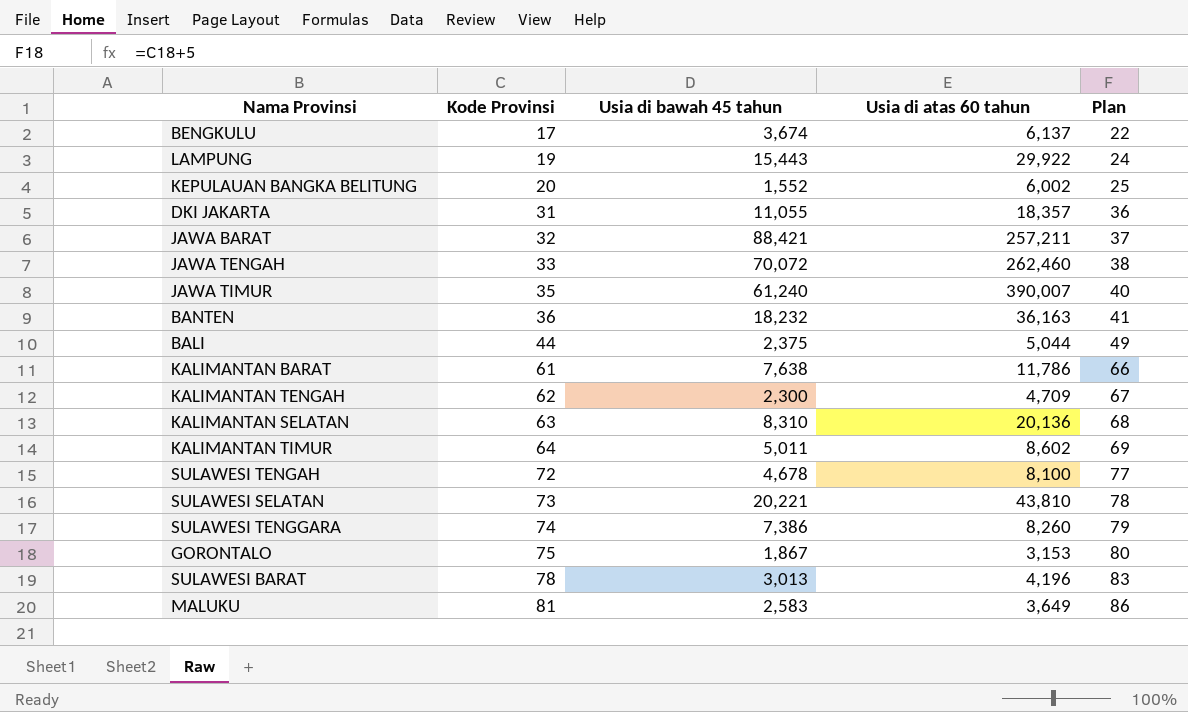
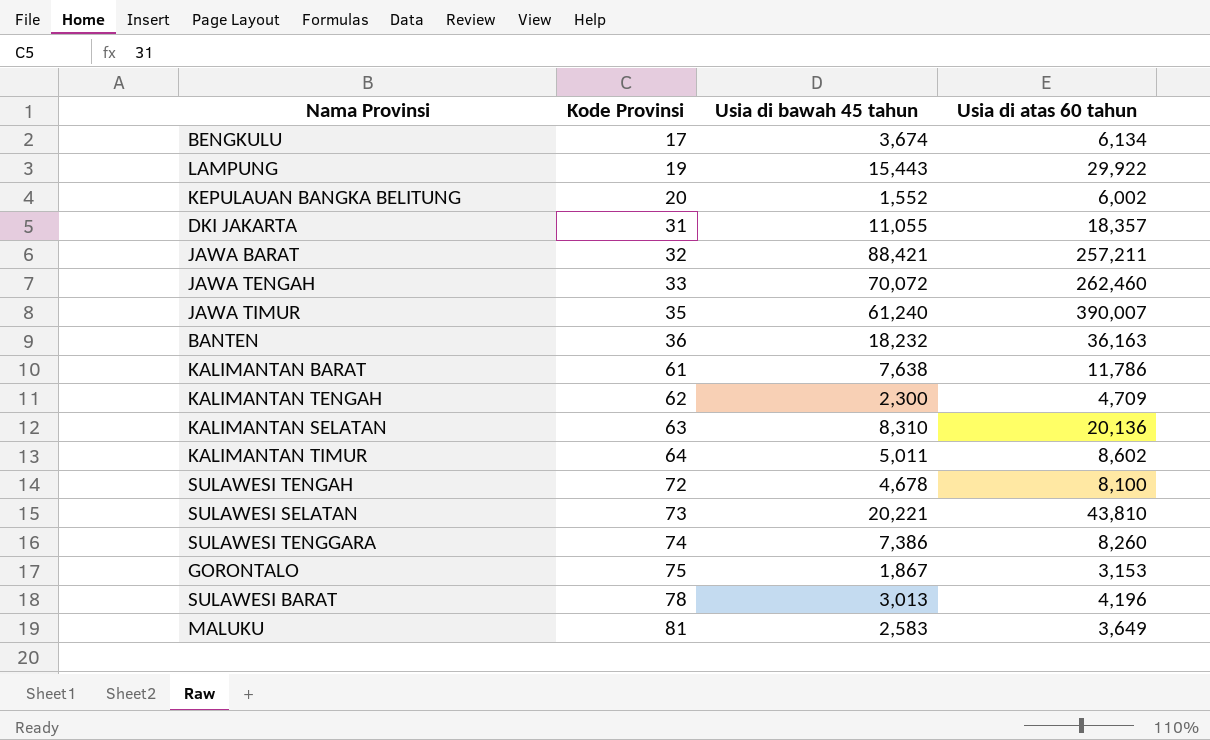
column Plan | formula: [Kode Provinsi] + 5 -> none
row BALI: 44 | 2,375 | 5,044 | 49 -> none
BENGKULU | Usia di atas 60 tahun: 6,137 -> 6,134

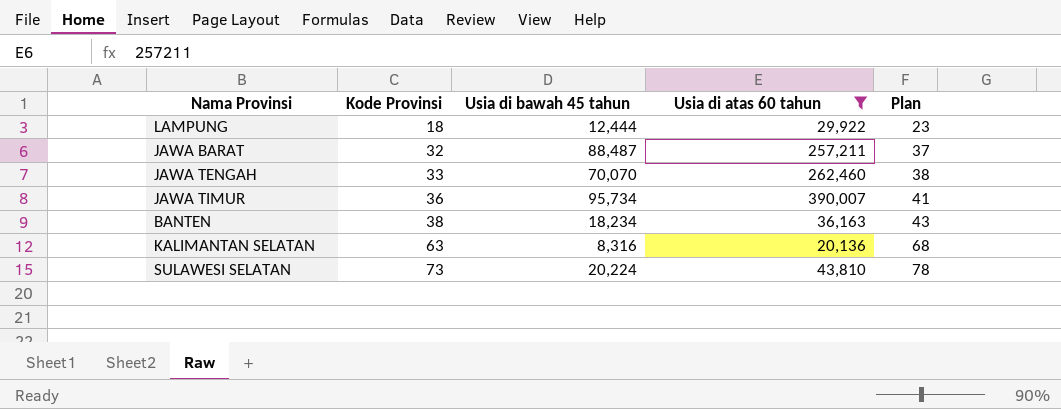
filter: none -> Usia di atas 60 tahun >= 20,136
column Plan | formula: none -> [Kode Provinsi] + 5
LAMPUNG | Kode Provinsi: 19 -> 18
LAMPUNG | Usia di bawah 45 tahun: 15,443 -> 12,444
JAWA BARAT | Usia di bawah 45 tahun: 88,421 -> 88,487
JAWA TENGAH | Usia di bawah 45 tahun: 70,072 -> 70,070
JAWA TIMUR | Kode Provinsi: 35 -> 36
JAWA TIMUR | Usia di bawah 45 tahun: 61,240 -> 95,734
BANTEN | Kode Provinsi: 36 -> 38
BANTEN | Usia di bawah 45 tahun: 18,232 -> 18,234
KALIMANTAN SELATAN | Usia di bawah 45 tahun: 8,310 -> 8,316
SULAWESI SELATAN | Usia di bawah 45 tahun: 20,221 -> 20,224

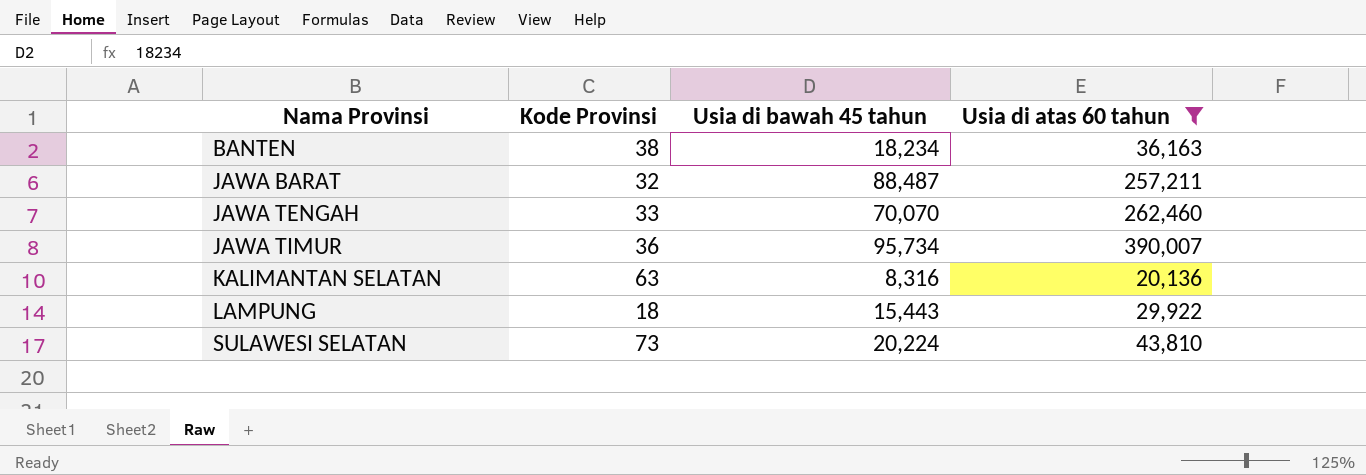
row order: Kode Provinsi ascending -> Nama Provinsi ascending
column Plan | formula: [Kode Provinsi] + 5 -> none
LAMPUNG | Usia di bawah 45 tahun: 12,444 -> 15,443

